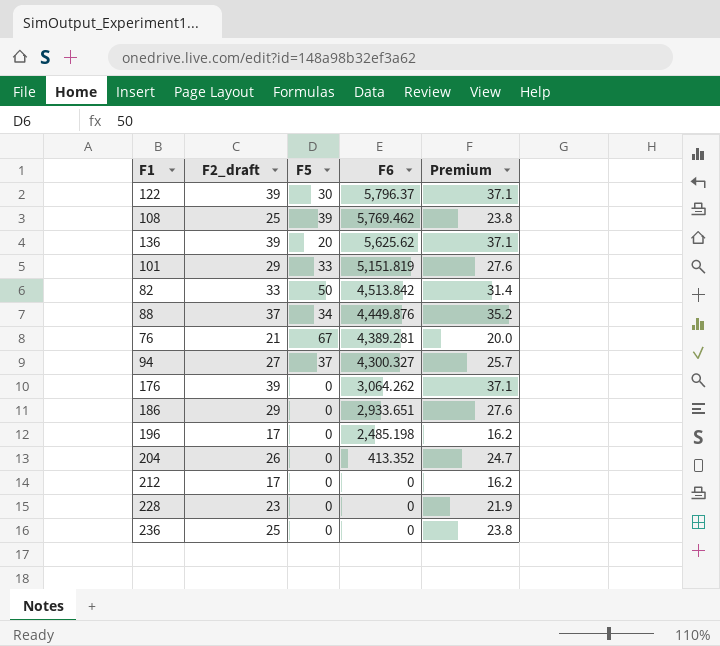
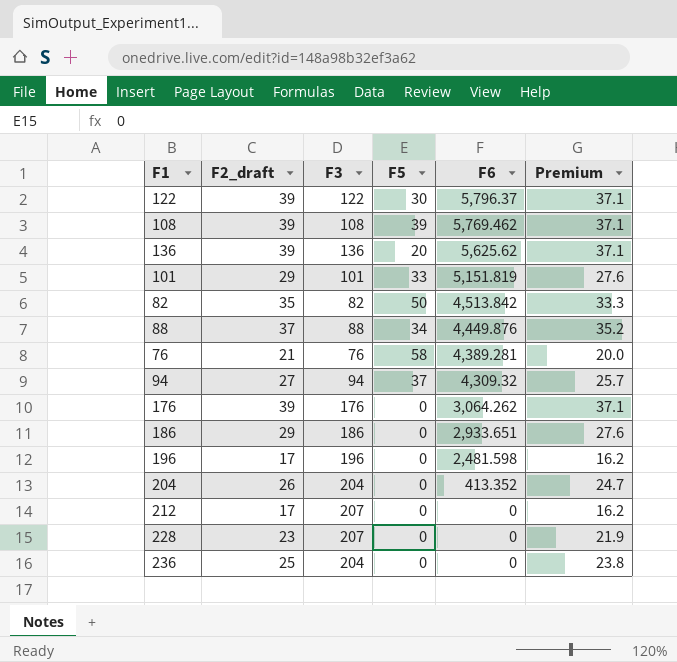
column F3 | position: none -> 3
108 | F2_draft: 25 -> 39
108 | Premium: 23.8 -> 37.1
82 | F2_draft: 33 -> 35
82 | Premium: 31.4 -> 33.3
76 | F5: 67 -> 58
94 | F6: 4,300.327 -> 4,309.32
196 | F6: 2,485.198 -> 2,481.598

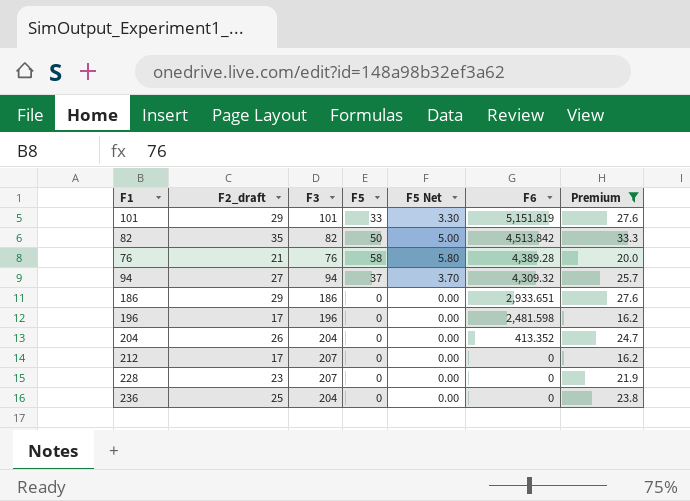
filter: none -> Premium <= 33.3
column F5 Net | formula: none -> [F5] * 0.1
76 | F6: 4,389.281 -> 4,389.28

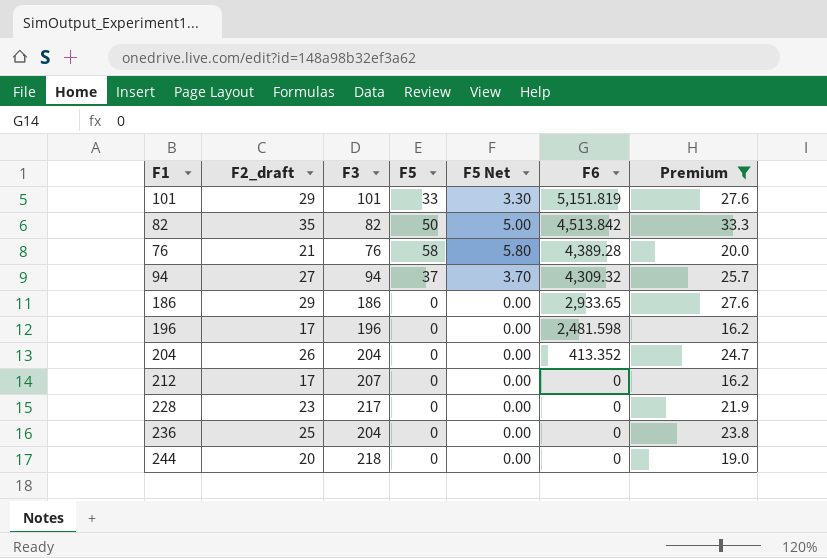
186 | F6: 2,933.651 -> 2,933.65
228 | F3: 207 -> 217
row 244: none -> 20 | 218 | 0 | 0.00 | 0 | 19.0

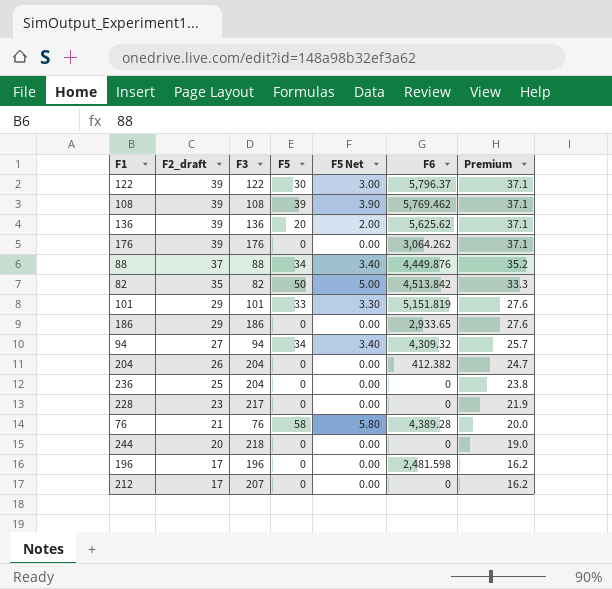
filter: Premium <= 33.3 -> none
row order: F6 descending -> F2_draft descending
94 | F5: 37 -> 34
94 | F5 Net: 3.70 -> 3.40
204 | F6: 413.352 -> 412.382

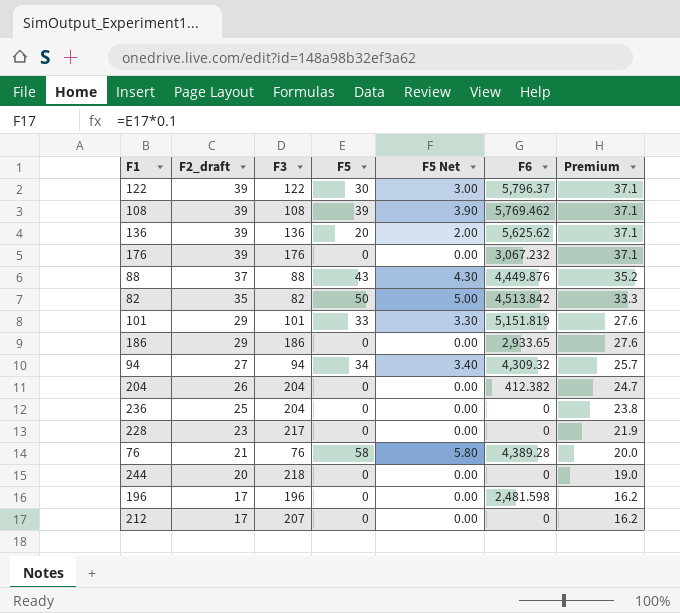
176 | F6: 3,064.262 -> 3,067.232
88 | F5: 34 -> 43
88 | F5 Net: 3.40 -> 4.30

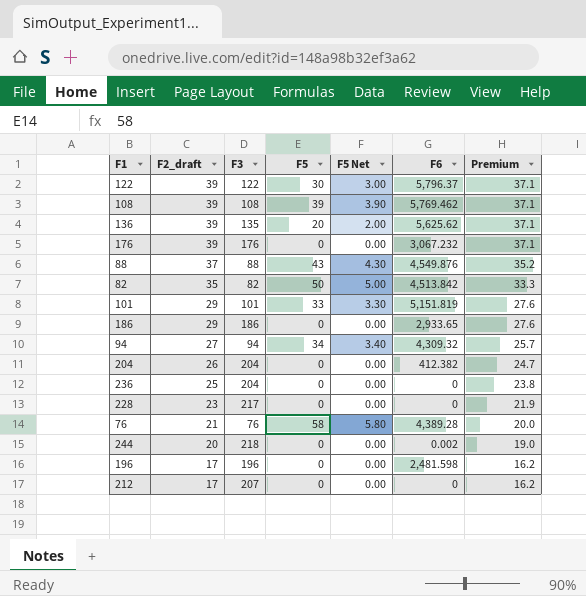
136 | F3: 136 -> 135
88 | F6: 4,449.876 -> 4,549.876
244 | F6: 0 -> 0.002

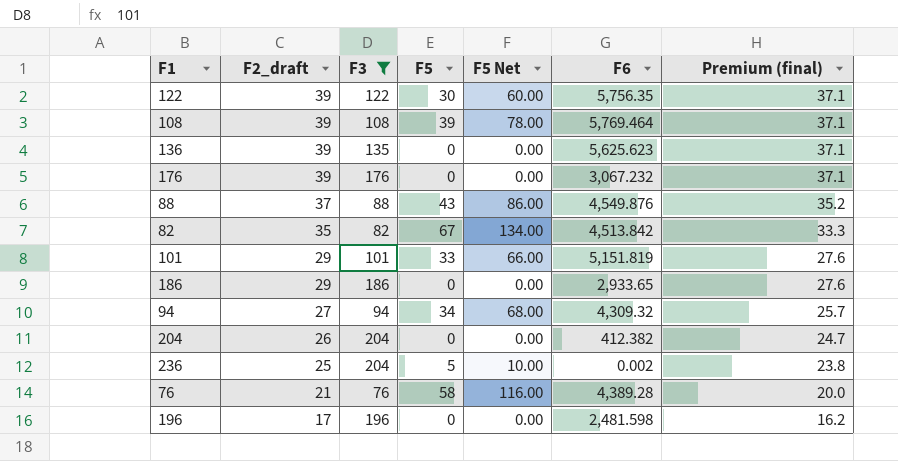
filter: none -> F3 <= 204
column F5 Net | formula: [F5] * 0.1 -> [F5] * 2
column name: Premium -> Premium (final)
122 | F6: 5,796.37 -> 5,756.35
108 | F6: 5,769.462 -> 5,769.464
136 | F5: 20 -> 0
136 | F6: 5,625.62 -> 5,625.623
82 | F5: 50 -> 67
236 | F5: 0 -> 5
236 | F6: 0 -> 0.002

